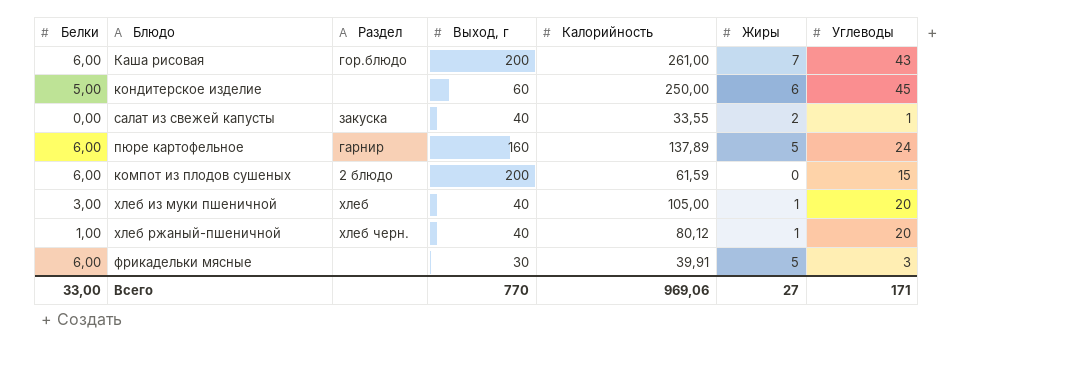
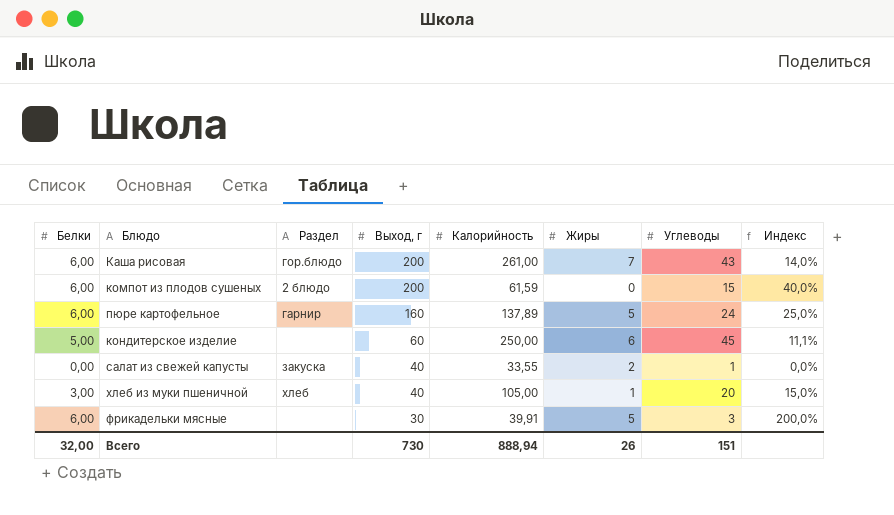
row order: none -> Выход, г descending
column Индекс | formula: none -> [Белки] / [Углеводы]
row хлеб ржаный-пшеничной: 1,00 | хлеб черн. | 40 | 80,12 | 1 | 20 -> none
Всего | Белки: 33,00 -> 32,00
Всего | Выход, г: 770 -> 730
Всего | Калорийность: 969,06 -> 888,94
Всего | Жиры: 27 -> 26
Всего | Углеводы: 171 -> 151

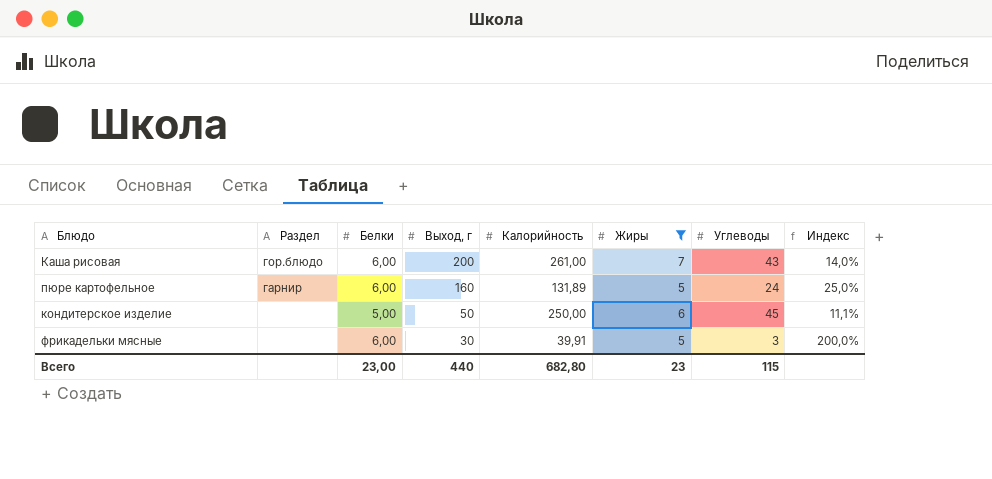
filter: none -> Жиры >= 5
column Белки | position: 1 -> 3
пюре картофельное | Калорийность: 137,89 -> 131,89
кондитерское изделие | Выход, г: 60 -> 50
Всего | Белки: 32,00 -> 23,00
Всего | Выход, г: 730 -> 440
Всего | Калорийность: 888,94 -> 682,80
Всего | Жиры: 26 -> 23
Всего | Углеводы: 151 -> 115

